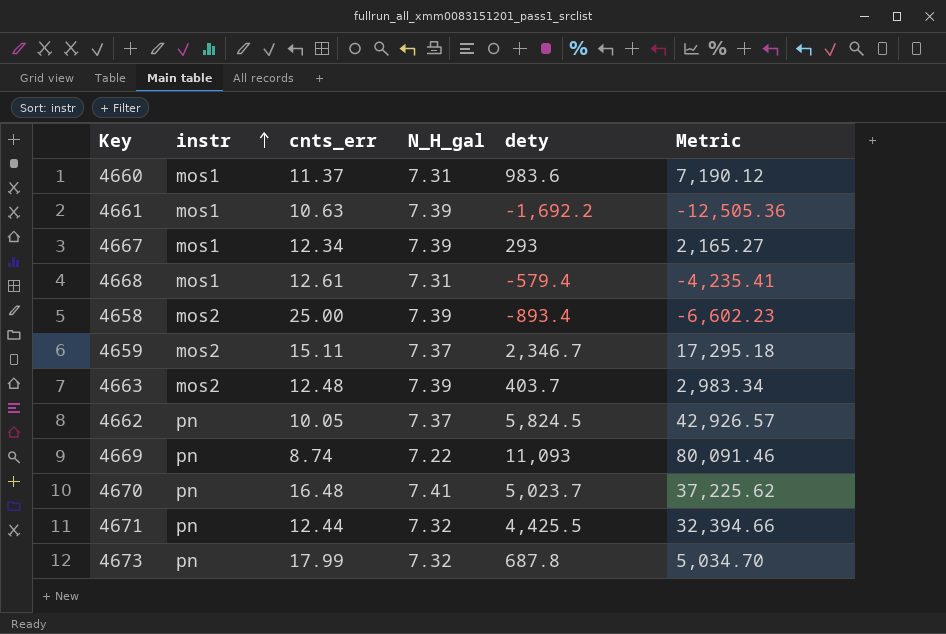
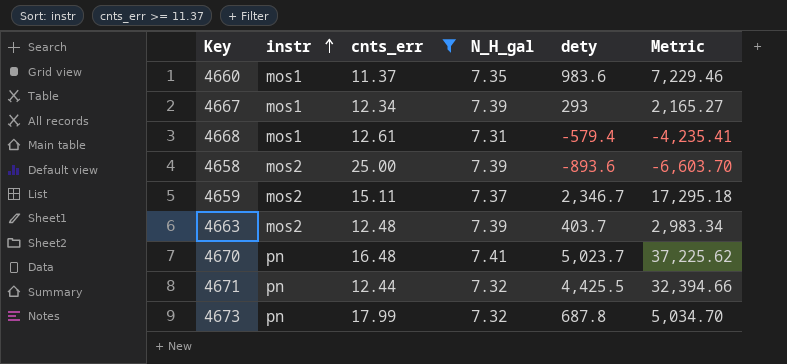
filter: none -> cnts_err >= 11.37
4660 | N_H_gal: 7.31 -> 7.35
4660 | Metric: 7,190.12 -> 7,229.46
4658 | dety: -893.4 -> -893.6
4658 | Metric: -6,602.23 -> -6,603.70

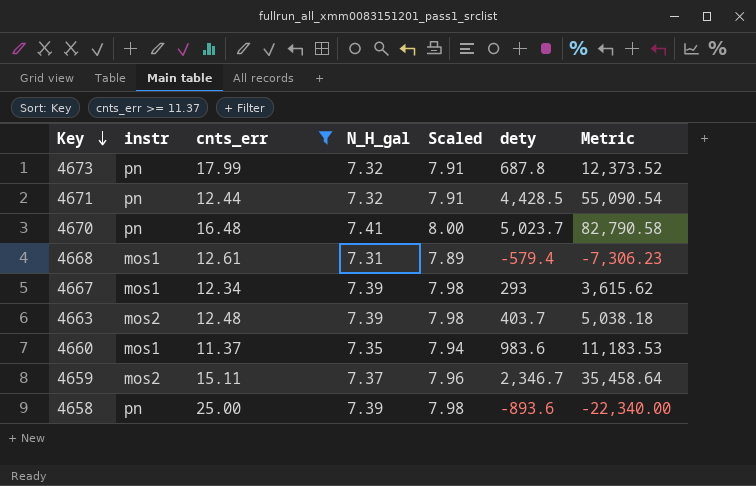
row order: instr ascending -> Key descending
column Scaled | formula: none -> [N_H_gal] * 1.08
column Metric | formula: [N_H_gal] * [dety] -> [cnts_err] * [dety]
4671 | dety: 4,425.5 -> 4,428.5
4658 | instr: mos2 -> pn

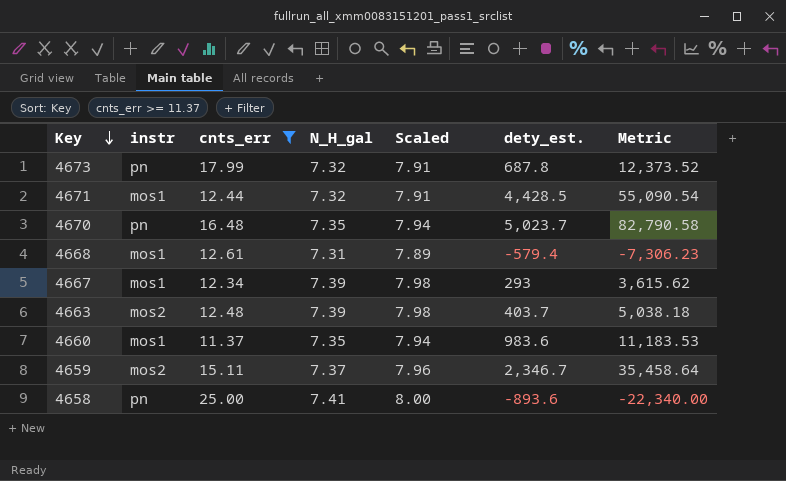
column name: dety -> dety_est.
4671 | instr: pn -> mos1
4670 | N_H_gal: 7.41 -> 7.35
4670 | Scaled: 8.00 -> 7.94
4658 | N_H_gal: 7.39 -> 7.41
4658 | Scaled: 7.98 -> 8.00

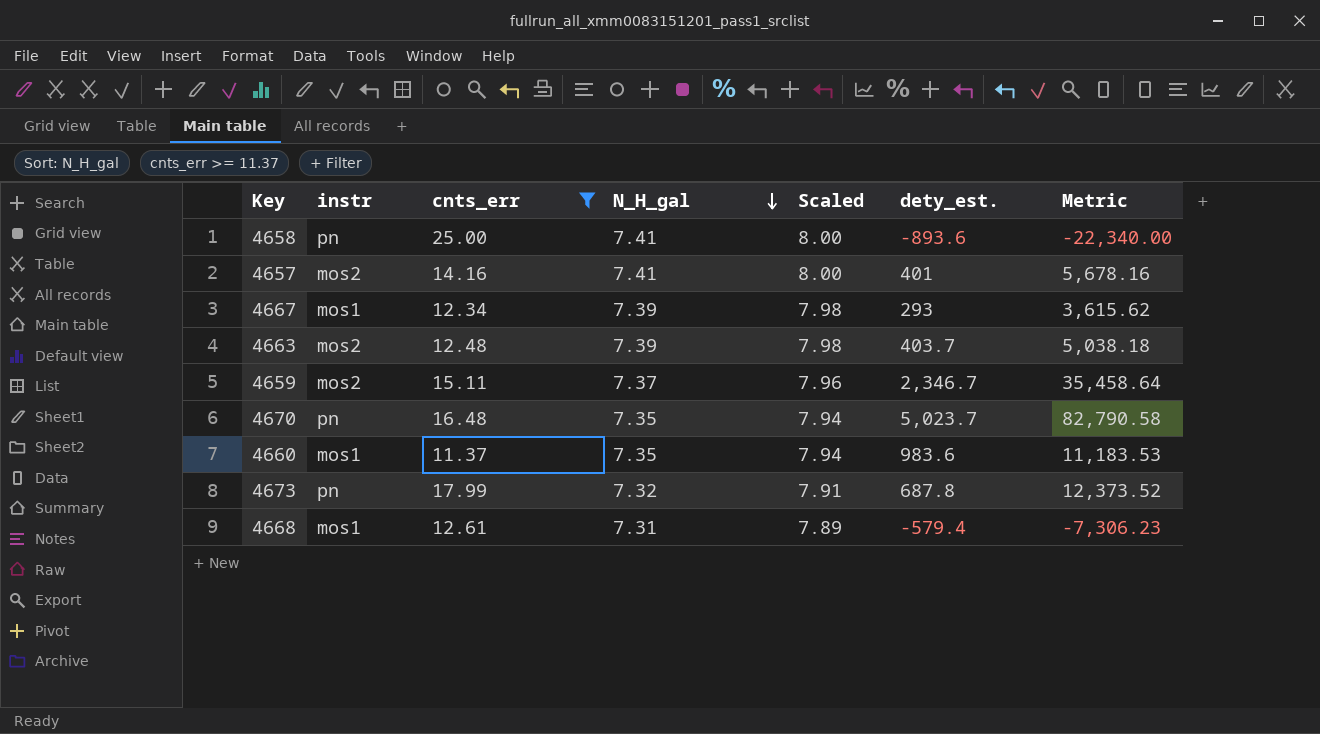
row order: Key descending -> N_H_gal descending
row 4671: mos1 | 12.44 | 7.32 | 7.91 | 4,428.5 | 55,090.54 -> none
row 4657: none -> mos2 | 14.16 | 7.41 | 8.00 | 401 | 5,678.16

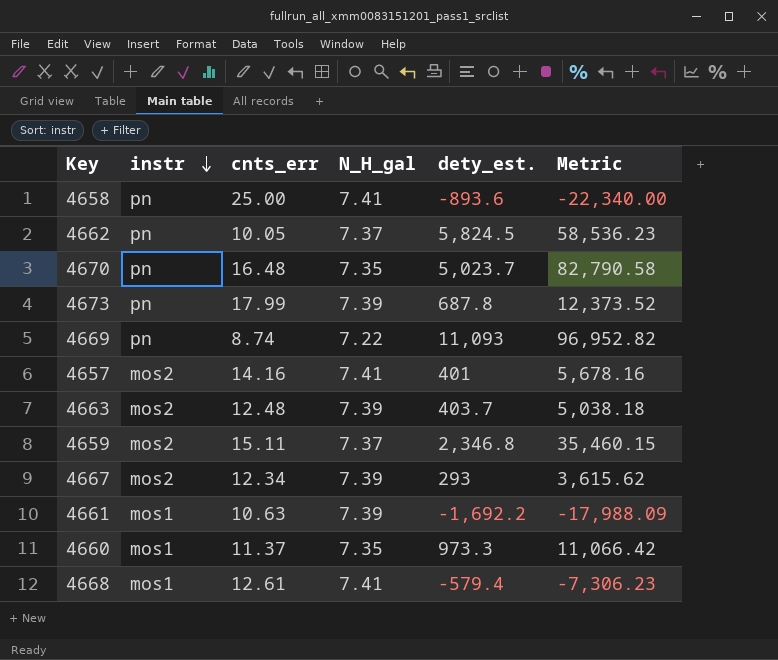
filter: cnts_err >= 11.37 -> none
row order: N_H_gal descending -> instr descending
column Scaled | formula: [N_H_gal] * 1.08 -> none
4673 | N_H_gal: 7.32 -> 7.39
4659 | dety_est.: 2,346.7 -> 2,346.8
4659 | Metric: 35,458.64 -> 35,460.15
4667 | instr: mos1 -> mos2
4660 | dety_est.: 983.6 -> 973.3
4660 | Metric: 11,183.53 -> 11,066.42
4668 | N_H_gal: 7.31 -> 7.41

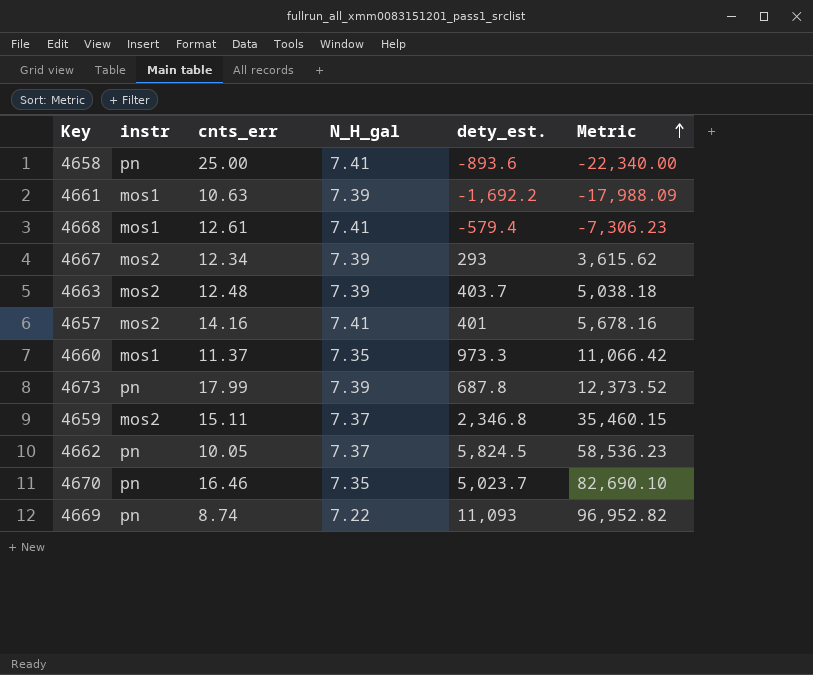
row order: instr descending -> Metric ascending
4670 | cnts_err: 16.48 -> 16.46
4670 | Metric: 82,790.58 -> 82,690.10

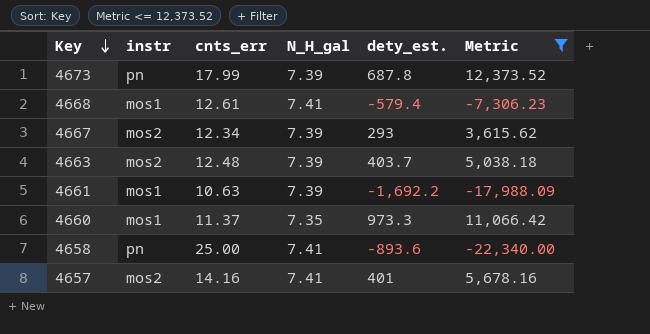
filter: none -> Metric <= 12,373.52
row order: Metric ascending -> Key descending

